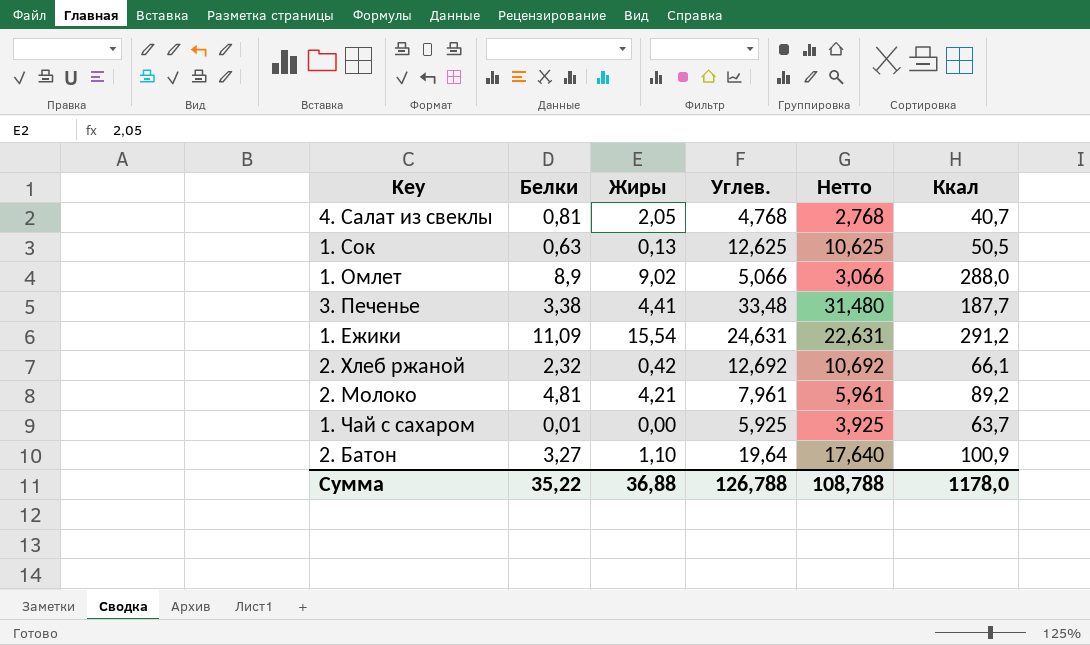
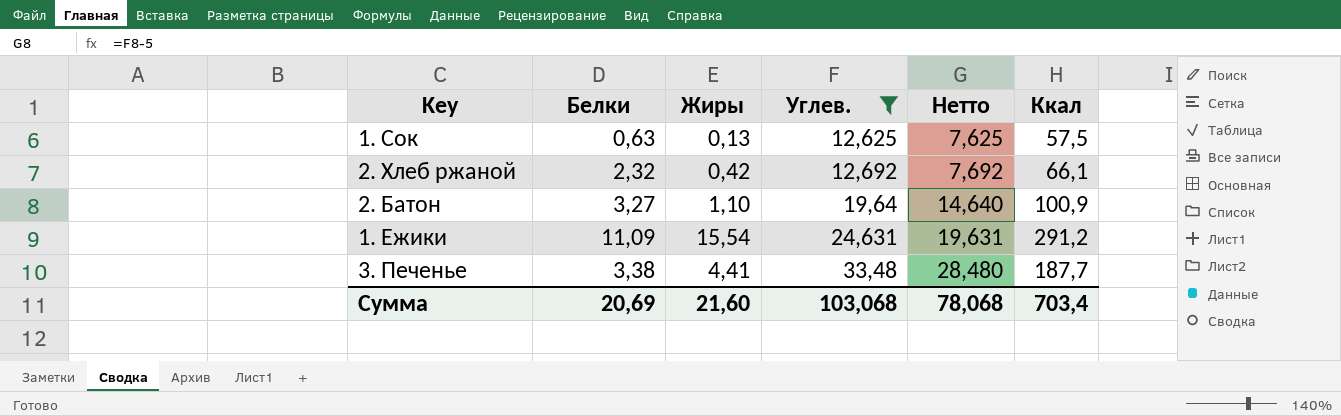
filter: none -> Углев. >= 12,625
row order: none -> Углев. ascending
column Нетто | formula: [Углев.] - 2 -> [Углев.] - 5
1. Сок | Ккал: 50,5 -> 57,5
Сумма | Белки: 35,22 -> 20,69
Сумма | Жиры: 36,88 -> 21,60
Сумма | Углев.: 126,788 -> 103,068
Сумма | Нетто: 108,788 -> 78,068
Сумма | Ккал: 1178,0 -> 703,4

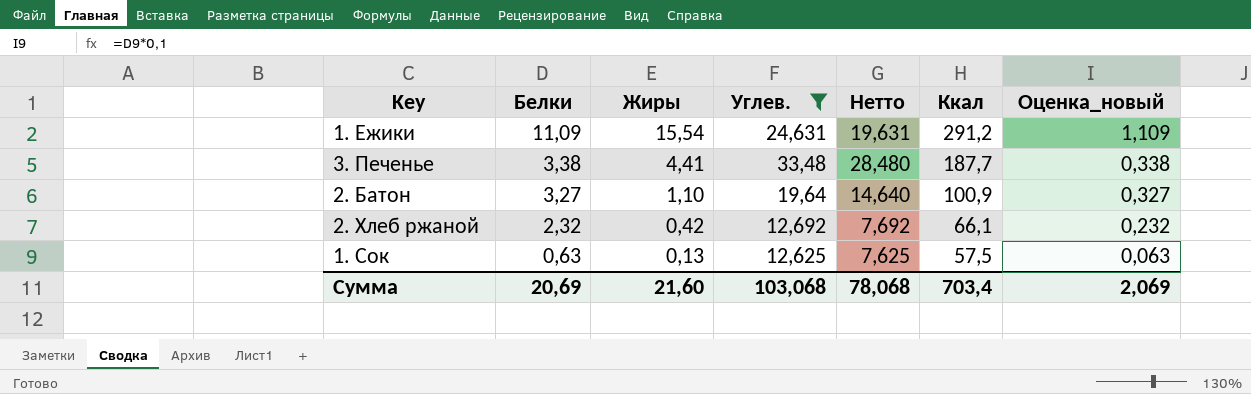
row order: Углев. ascending -> Белки descending
column Оценка_новый | formula: none -> [Белки] * 0,1

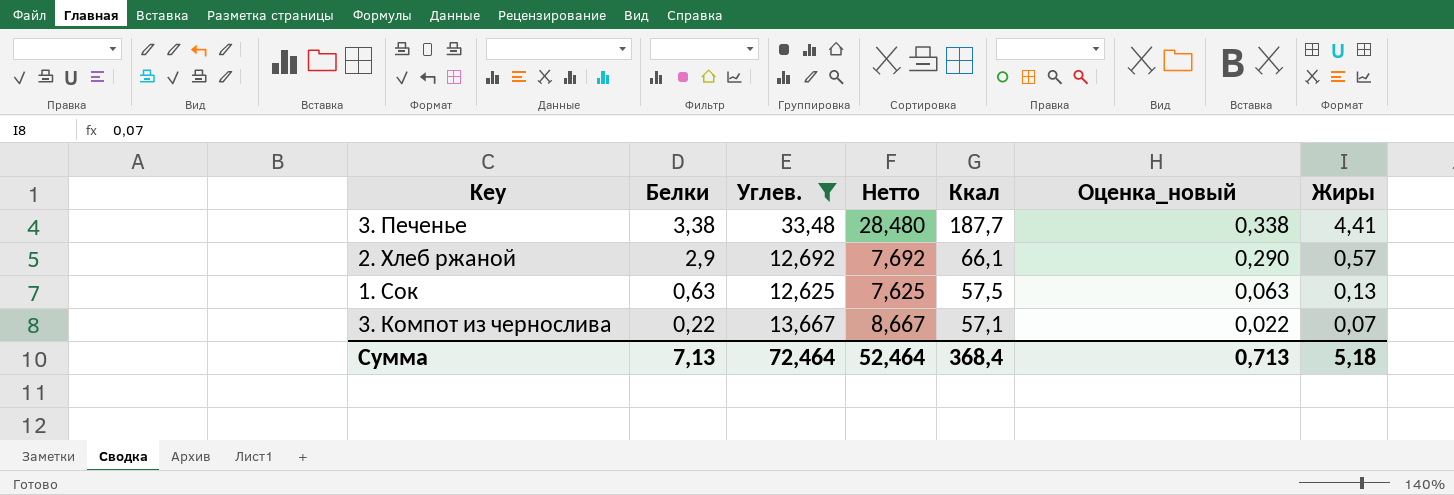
column Жиры | position: 3 -> 7
row 1. Ежики: 11,09 | 15,54 | 24,631 | 19,631 | 291,2 | 1,109 -> none
row 2. Батон: 3,27 | 1,10 | 19,64 | 14,640 | 100,9 | 0,327 -> none
2. Хлеб ржаной | Белки: 2,32 -> 2,9
2. Хлеб ржаной | Оценка_новый: 0,232 -> 0,290
2. Хлеб ржаной | Жиры: 0,42 -> 0,57
row 3. Компот из чернослива: none -> 0,22 | 13,667 | 8,667 | 57,1 | 0,022 | 0,07
Сумма | Белки: 20,69 -> 7,13
Сумма | Углев.: 103,068 -> 72,464
Сумма | Нетто: 78,068 -> 52,464
Сумма | Ккал: 703,4 -> 368,4
Сумма | Оценка_новый: 2,069 -> 0,713
Сумма | Жиры: 21,60 -> 5,18

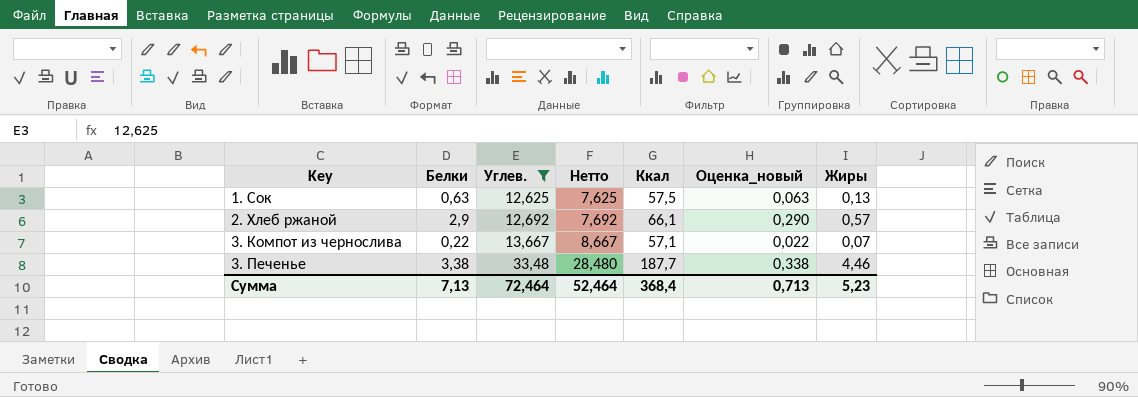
row order: Белки descending -> Key ascending
3. Печенье | Жиры: 4,41 -> 4,46
Сумма | Жиры: 5,18 -> 5,23

